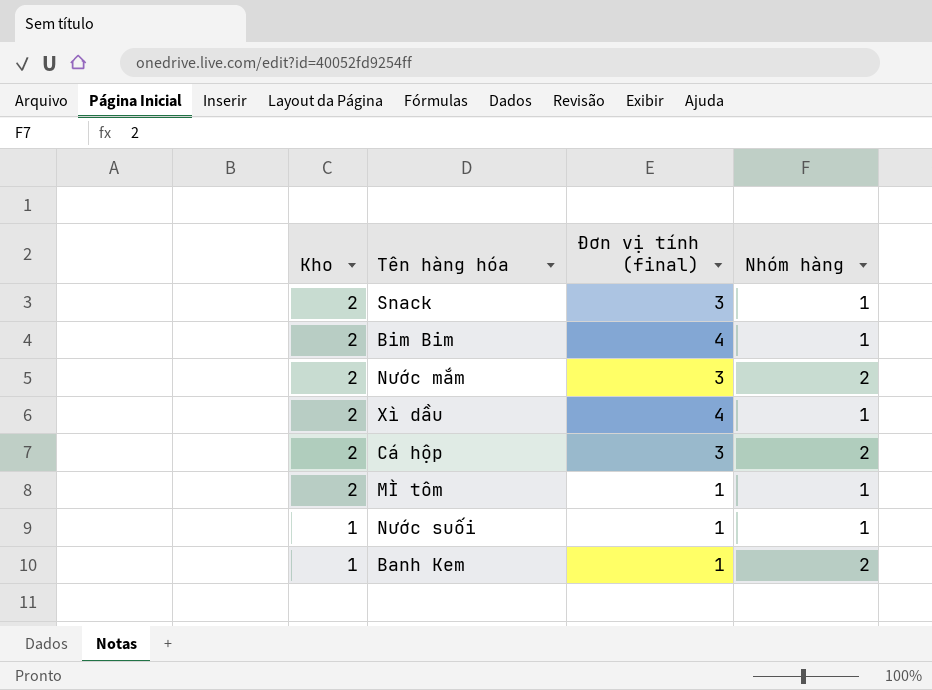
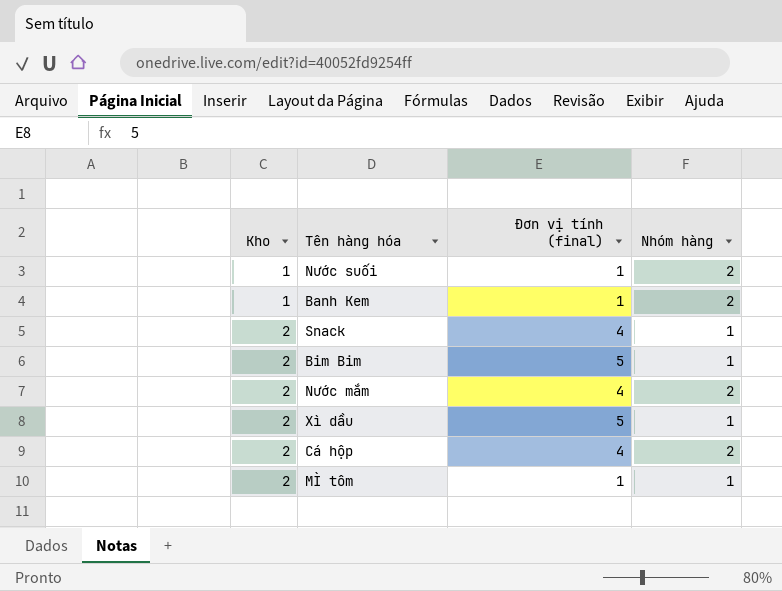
row order: Kho descending -> Kho ascending
Nước suối | Nhóm hàng: 1 -> 2
Snack | Đơn vị tính (final): 3 -> 4
Bim Bim | Đơn vị tính (final): 4 -> 5
Nước mắm | Đơn vị tính (final): 3 -> 4
Xì dầu | Đơn vị tính (final): 4 -> 5
Cá hộp | Đơn vị tính (final): 3 -> 4

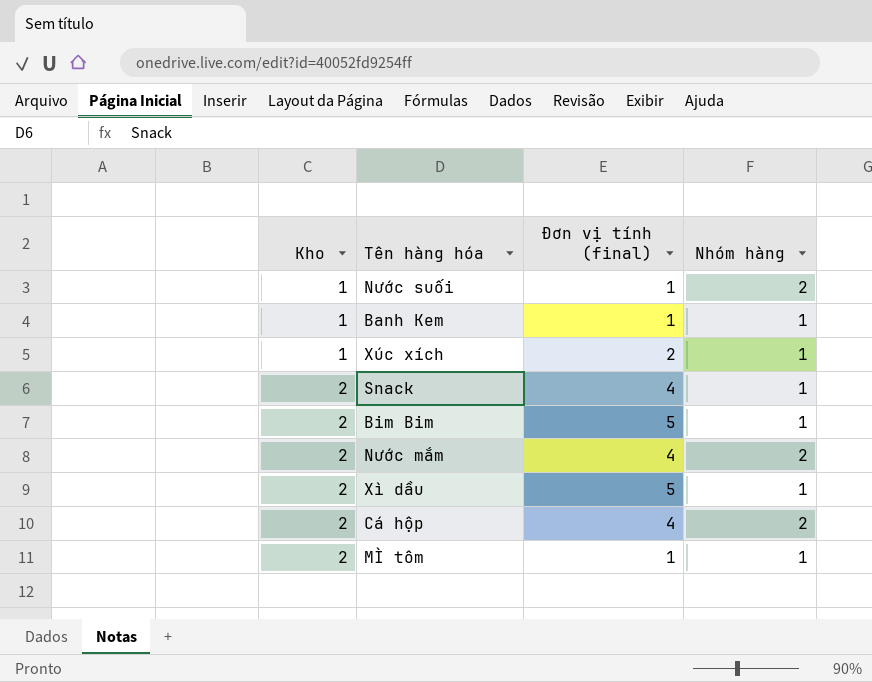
Banh Kem | Nhóm hàng: 2 -> 1
row Xúc xích: none -> 1 | 2 | 1

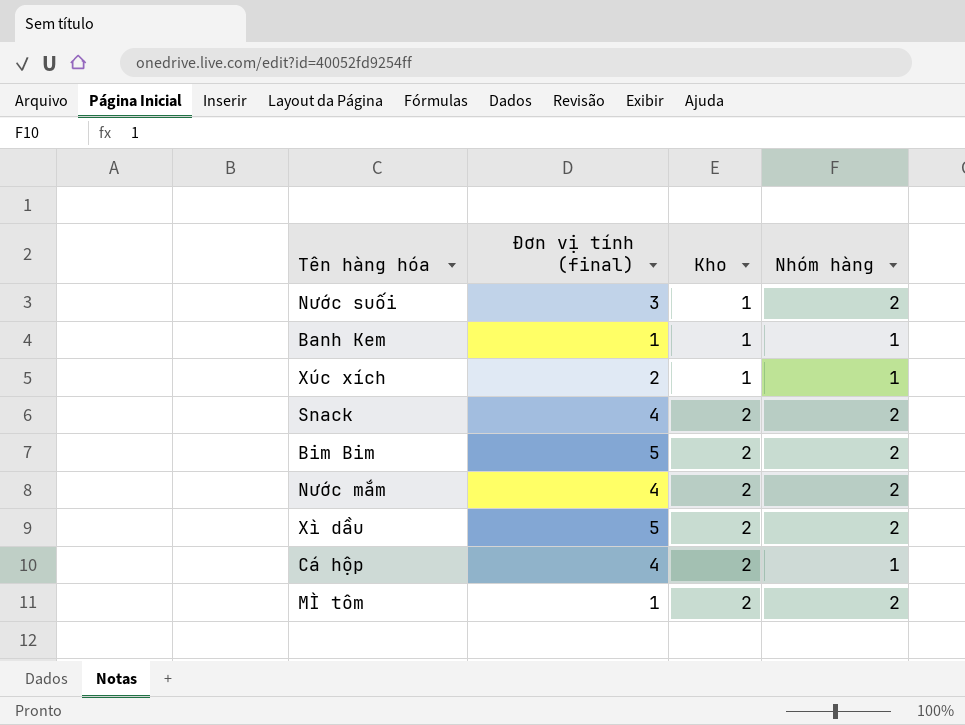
column Kho | position: 1 -> 3
Nước suối | Đơn vị tính (final): 1 -> 3
Snack | Nhóm hàng: 1 -> 2
Bim Bim | Nhóm hàng: 1 -> 2
Xì dầu | Nhóm hàng: 1 -> 2
Cá hộp | Nhóm hàng: 2 -> 1
MÌ tôm | Nhóm hàng: 1 -> 2

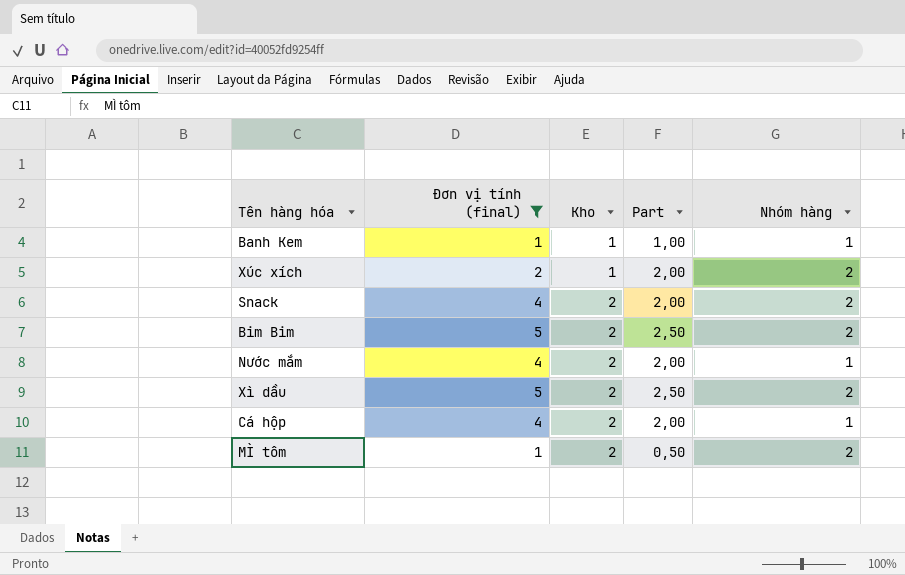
filter: none -> Đơn vị tính (final) != 3
column Part | formula: none -> [Đơn vị tính (final)] / [Kho]
Xúc xích | Nhóm hàng: 1 -> 2
Nước mắm | Nhóm hàng: 2 -> 1

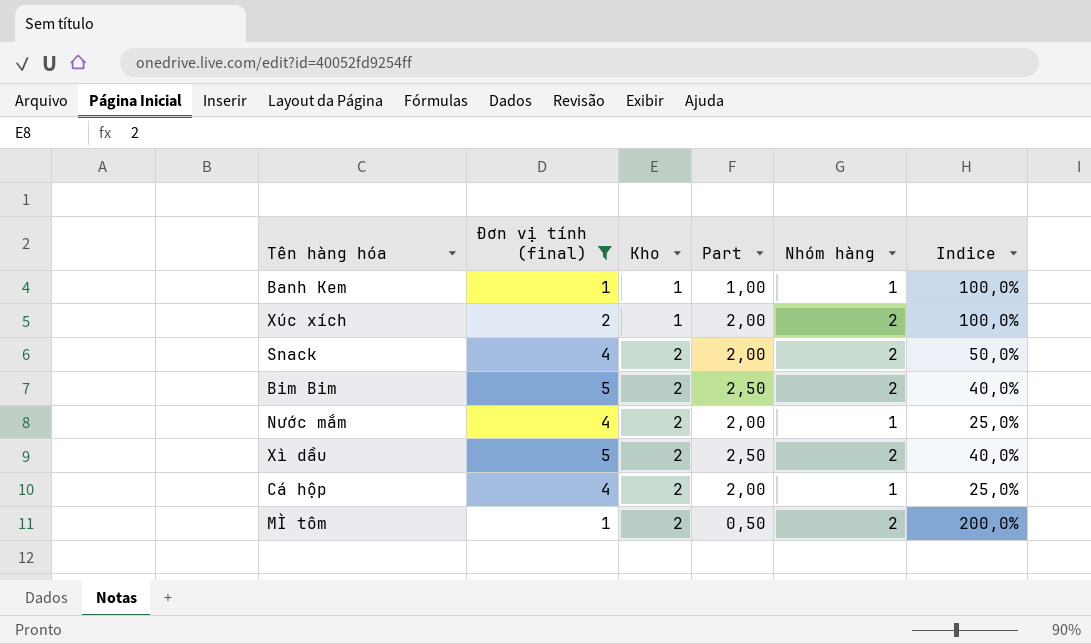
column Indice | formula: none -> [Nhóm hàng] / [Đơn vị tính (final)]

